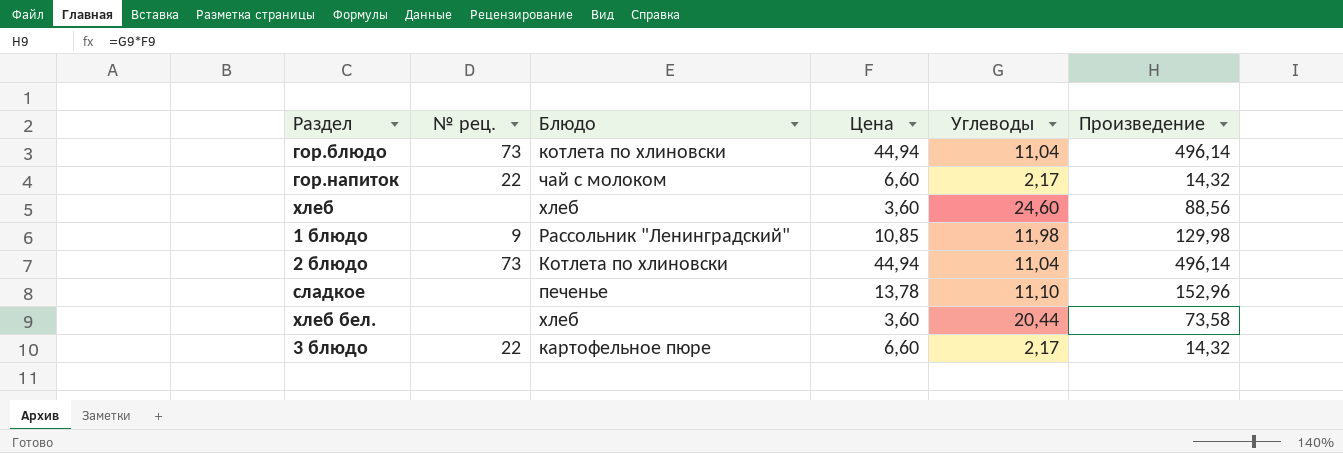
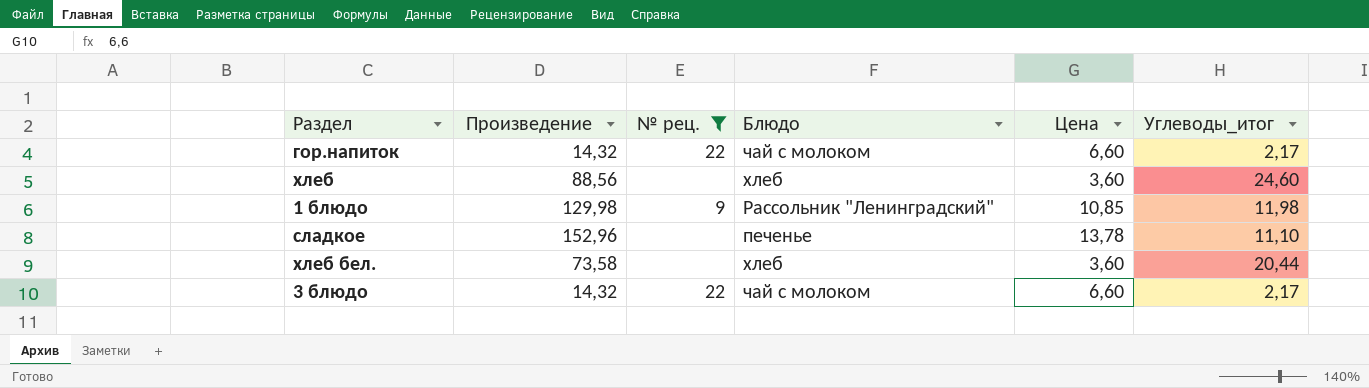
filter: none -> № рец. != 73
column Произведение | position: 6 -> 2
column name: Углеводы -> Углеводы_итог
3 блюдо | Блюдо: картофельное пюре -> чай с молоком

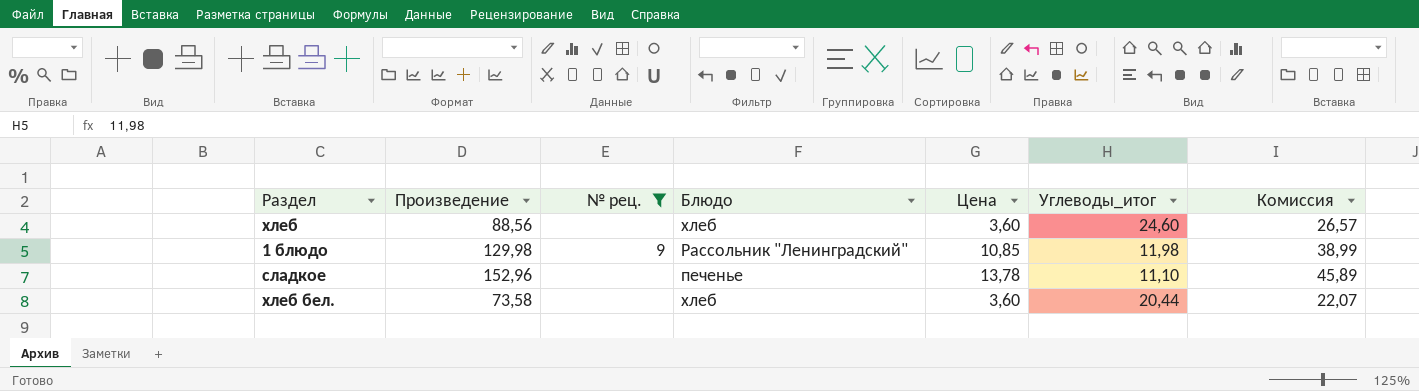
column Комиссия | formula: none -> [Произведение] * 0,3
row гор.напиток: 14,32 | 22 | чай с молоком | 6,60 | 2,17 -> none
row 3 блюдо: 14,32 | 22 | чай с молоком | 6,60 | 2,17 -> none

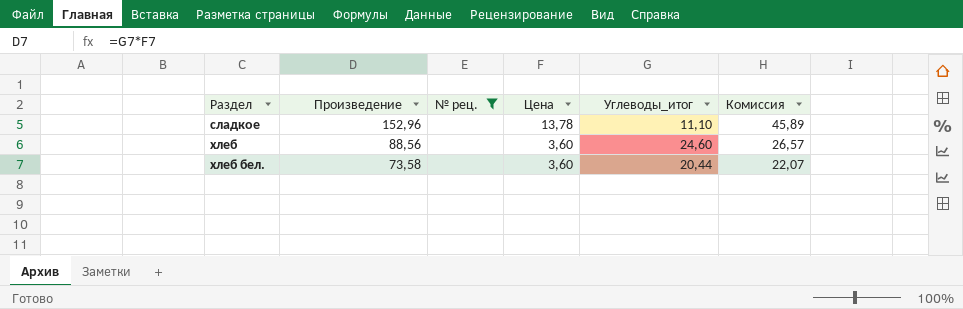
row order: none -> Раздел ascending
column Блюдо | position: 4 -> none
row 1 блюдо: 129,98 | 9 | Рассольник "Ленинградский" | 10,85 | 11,98 | 38,99 -> none

